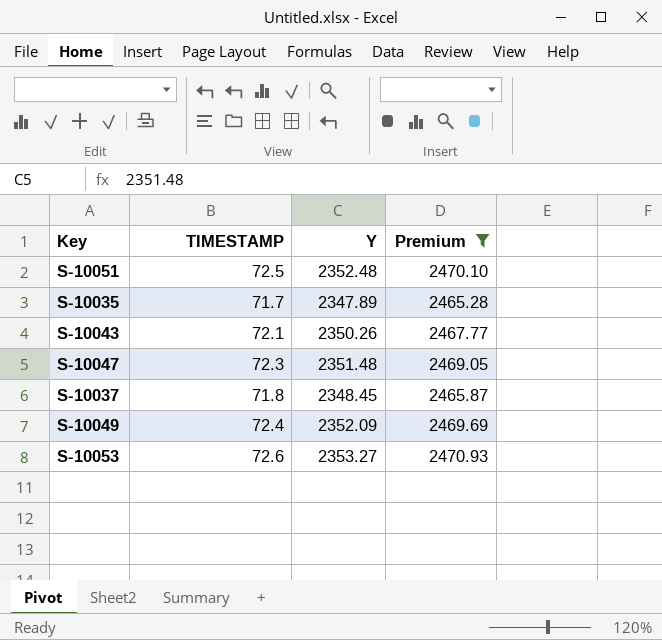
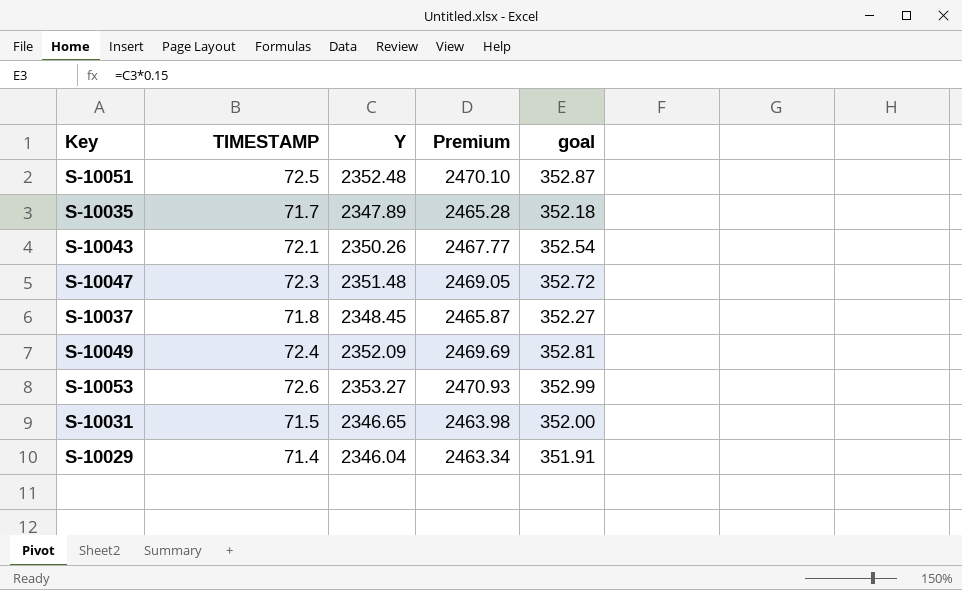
filter: Premium >= 2465.28 -> none
column goal | formula: none -> [Y] * 0.15

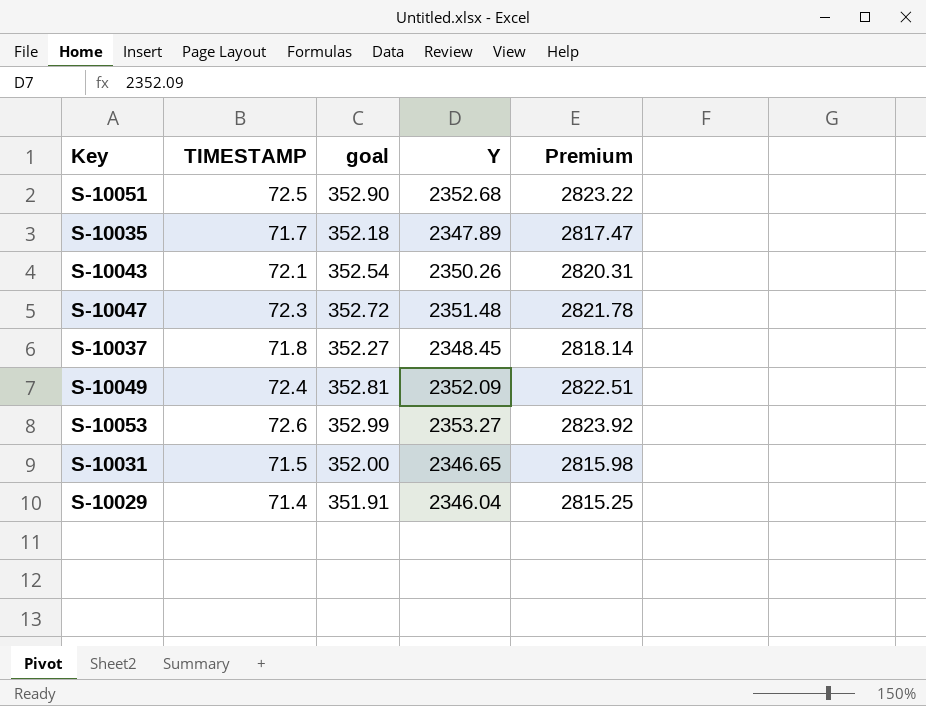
column goal | position: 5 -> 3
column Premium | formula: [Y] * 1.05 -> [Y] * 1.2
S-10051 | goal: 352.87 -> 352.90
S-10051 | Y: 2352.48 -> 2352.68

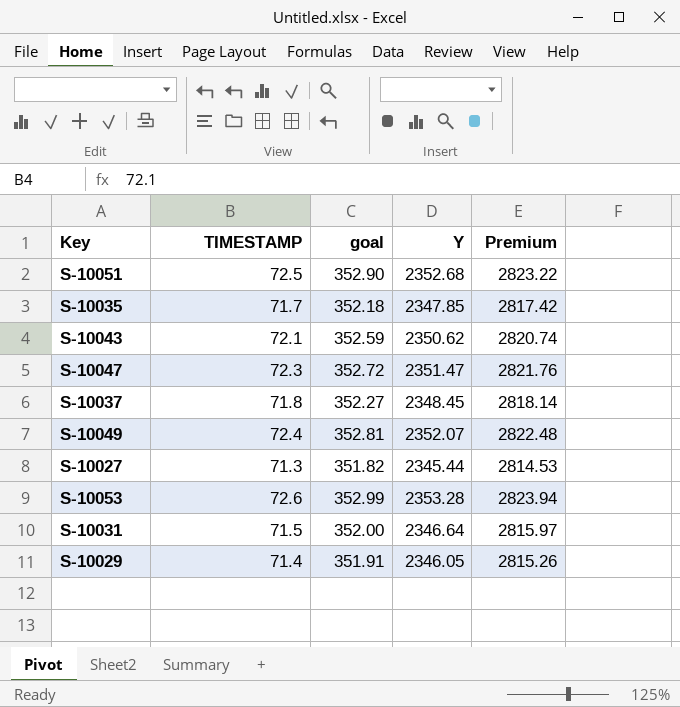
S-10035 | Y: 2347.89 -> 2347.85
S-10035 | Premium: 2817.47 -> 2817.42
S-10043 | goal: 352.54 -> 352.59
S-10043 | Y: 2350.26 -> 2350.62
S-10043 | Premium: 2820.31 -> 2820.74
S-10047 | Y: 2351.48 -> 2351.47
S-10047 | Premium: 2821.78 -> 2821.76
S-10049 | Y: 2352.09 -> 2352.07
S-10049 | Premium: 2822.51 -> 2822.48
row S-10027: none -> 71.3 | 351.82 | 2345.44 | 2814.53
S-10053 | Y: 2353.27 -> 2353.28
S-10053 | Premium: 2823.92 -> 2823.94
S-10031 | Y: 2346.65 -> 2346.64
S-10031 | Premium: 2815.98 -> 2815.97
S-10029 | Y: 2346.04 -> 2346.05
S-10029 | Premium: 2815.25 -> 2815.26

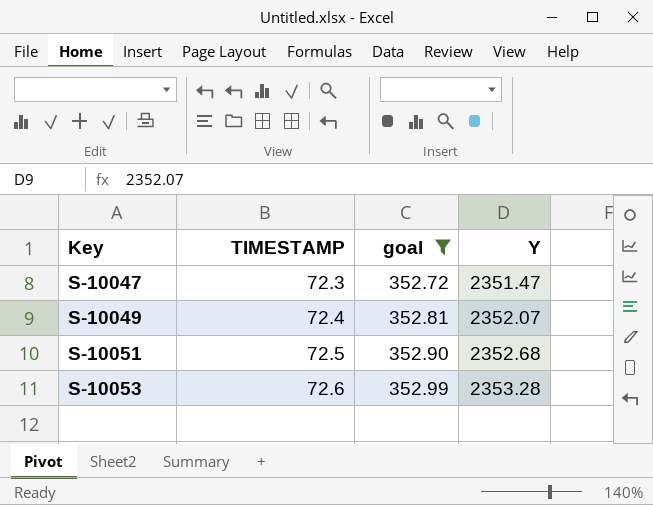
filter: none -> goal >= 352.72
row order: none -> Key ascending
column Premium | formula: [Y] * 1.2 -> none

